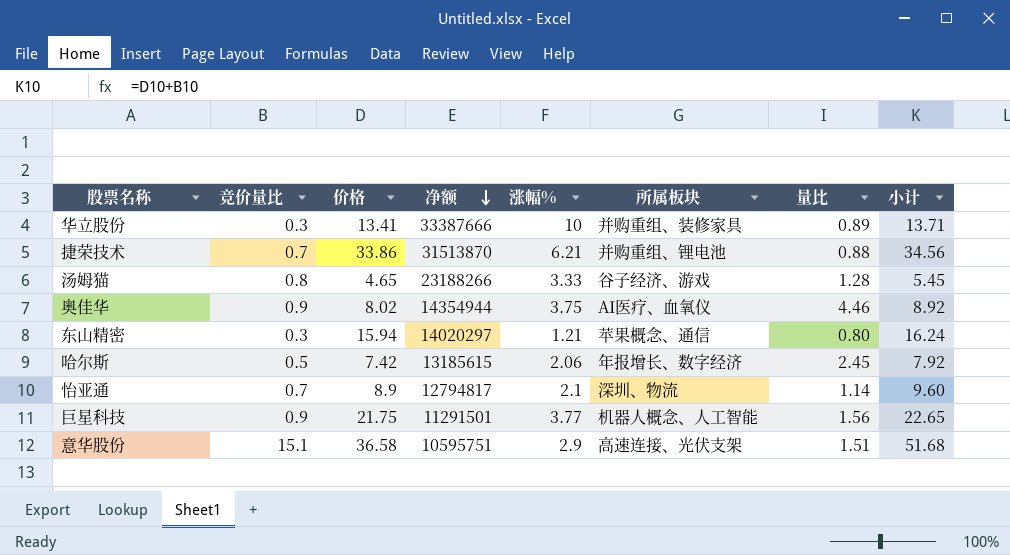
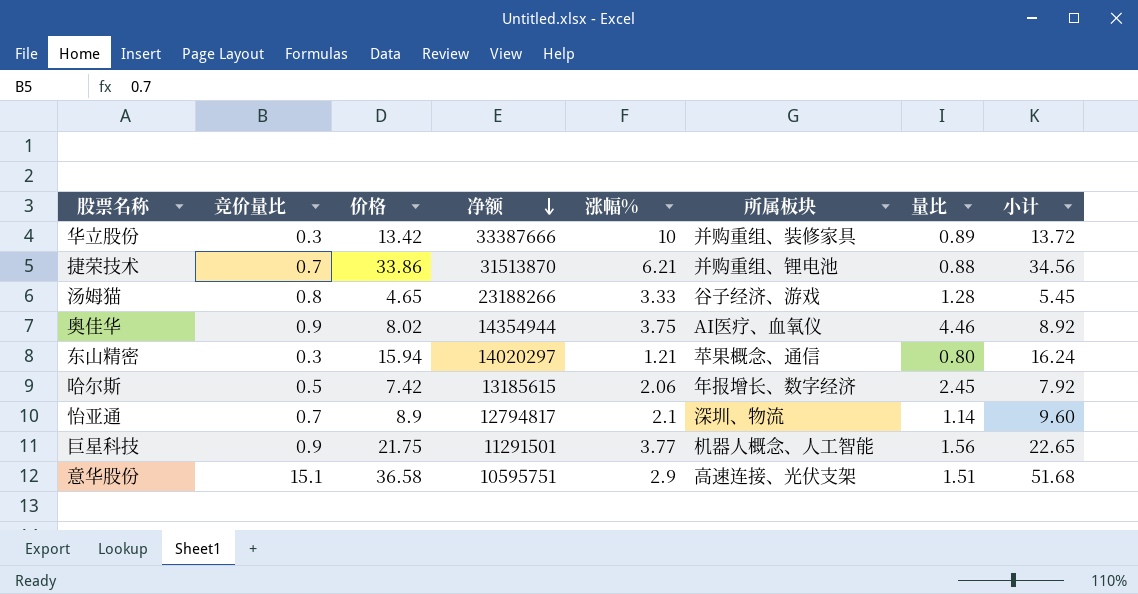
华立股份 | 价格: 13.41 -> 13.42
华立股份 | 小计: 13.71 -> 13.72

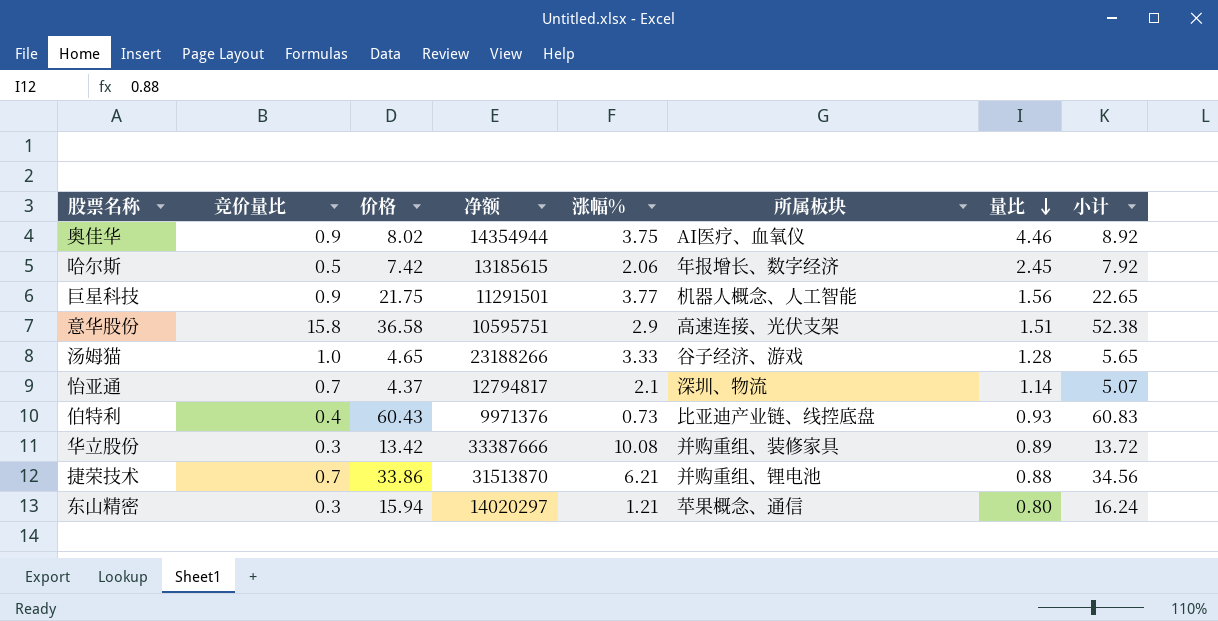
row order: 净额 descending -> 量比 descending
意华股份 | 竞价量比: 15.1 -> 15.8
意华股份 | 小计: 51.68 -> 52.38
汤姆猫 | 竞价量比: 0.8 -> 1.0
汤姆猫 | 小计: 5.45 -> 5.65
怡亚通 | 价格: 8.9 -> 4.37
怡亚通 | 小计: 9.60 -> 5.07
row 伯特利: none -> 0.4 | 60.43 | 9971376 | 0.73 | 比亚迪产业链、线控底盘 | 0.93 | 60.83
华立股份 | 涨幅%: 10 -> 10.08

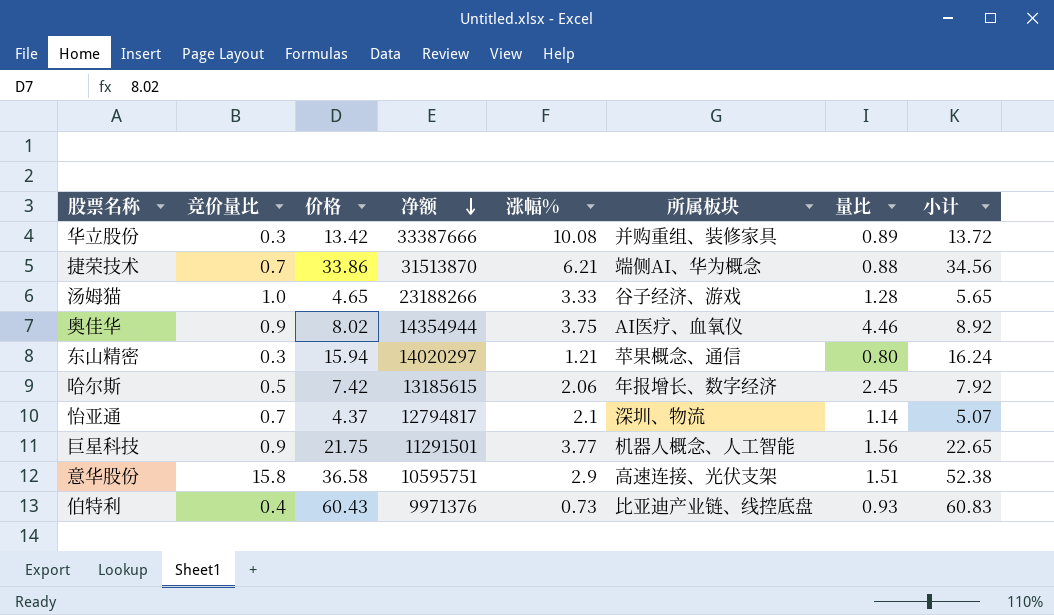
row order: 量比 descending -> 净额 descending
捷荣技术 | 所属板块: 并购重组、锂电池 -> 端侧AI、华为概念

